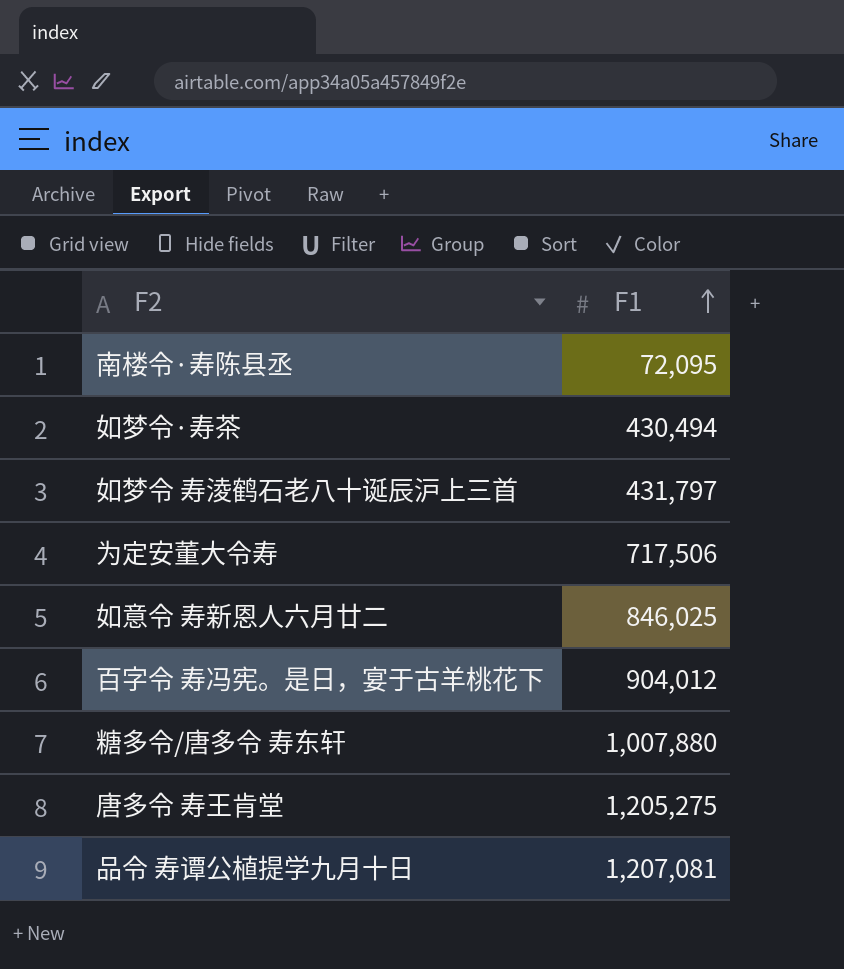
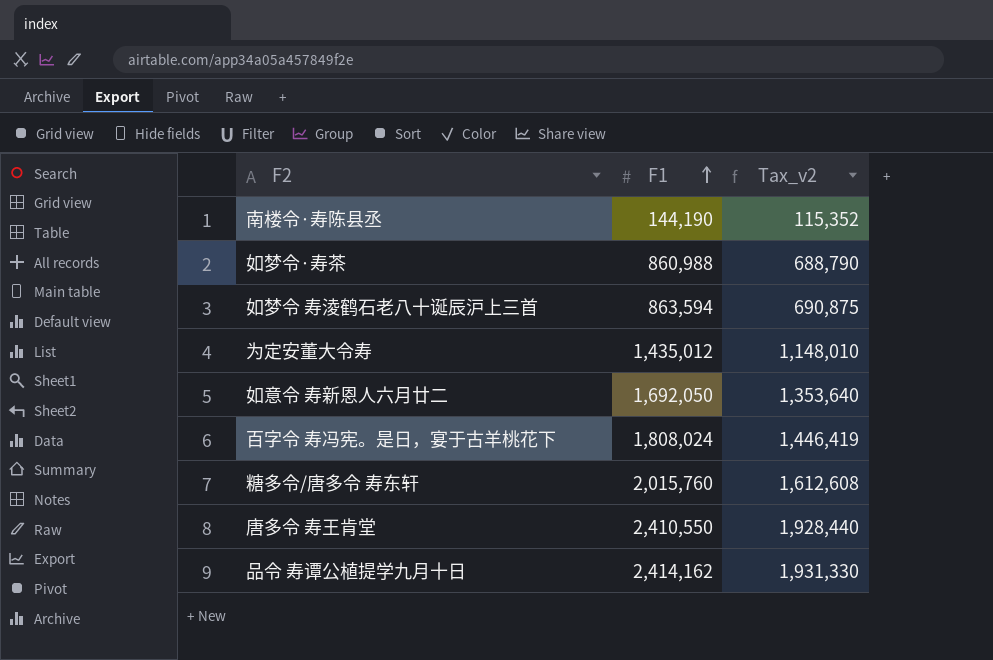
column Tax_v2 | formula: none -> [F1] * 0.8
南楼令·寿陈县丞 | F1: 72,095 -> 144,190
如梦令·寿茶 | F1: 430,494 -> 860,988
如梦令 寿淩鹤石老八十诞辰沪上三首 | F1: 431,797 -> 863,594
为定安董大令寿 | F1: 717,506 -> 1,435,012
如意令 寿新恩人六月廿二 | F1: 846,025 -> 1,692,050
百字令 寿冯宪。是日，宴于古羊桃花下 | F1: 904,012 -> 1,808,024
糖多令/唐多令 寿东轩 | F1: 1,007,880 -> 2,015,760
唐多令 寿王肯堂 | F1: 1,205,275 -> 2,410,550
品令 寿谭公植提学九月十日 | F1: 1,207,081 -> 2,414,162

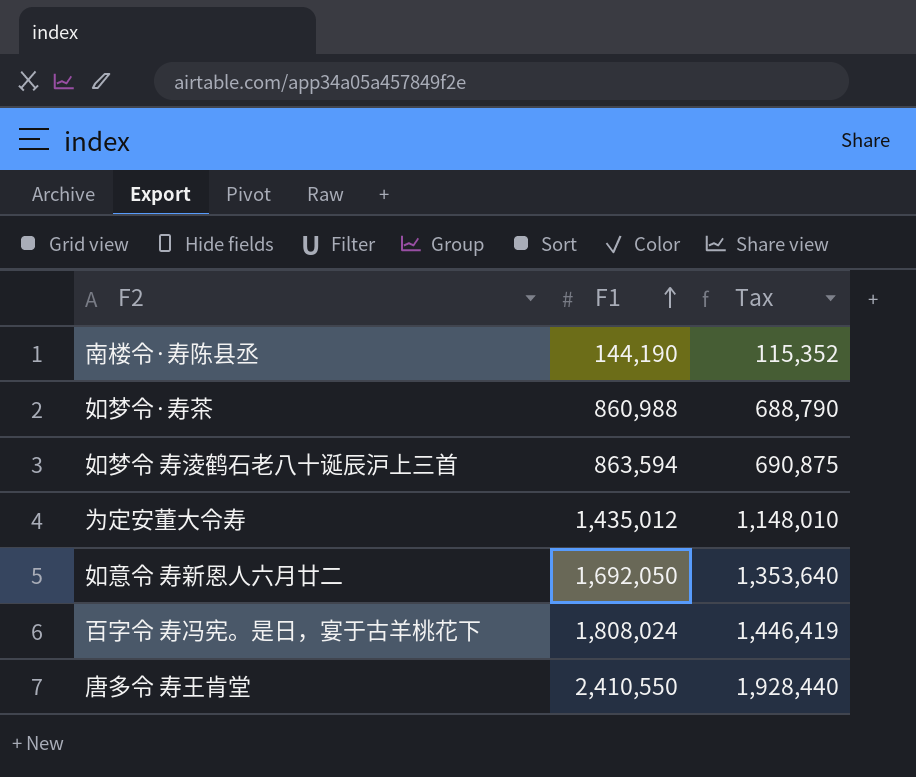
column name: Tax_v2 -> Tax
row 糖多令/唐多令 寿东轩: 2,015,760 | 1,612,608 -> none
row 品令 寿谭公植提学九月十日: 2,414,162 | 1,931,330 -> none

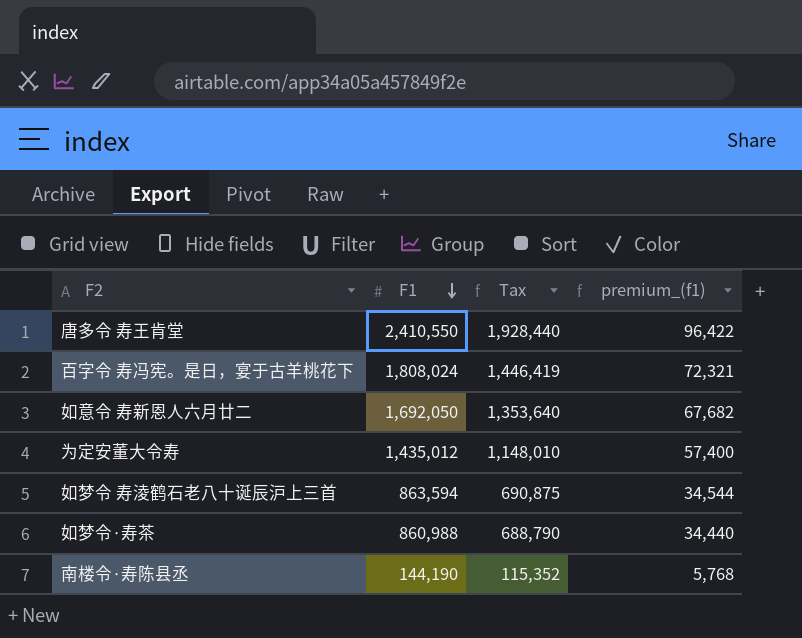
row order: F1 ascending -> F1 descending
column premium_(f1) | formula: none -> [F1] * 0.04

